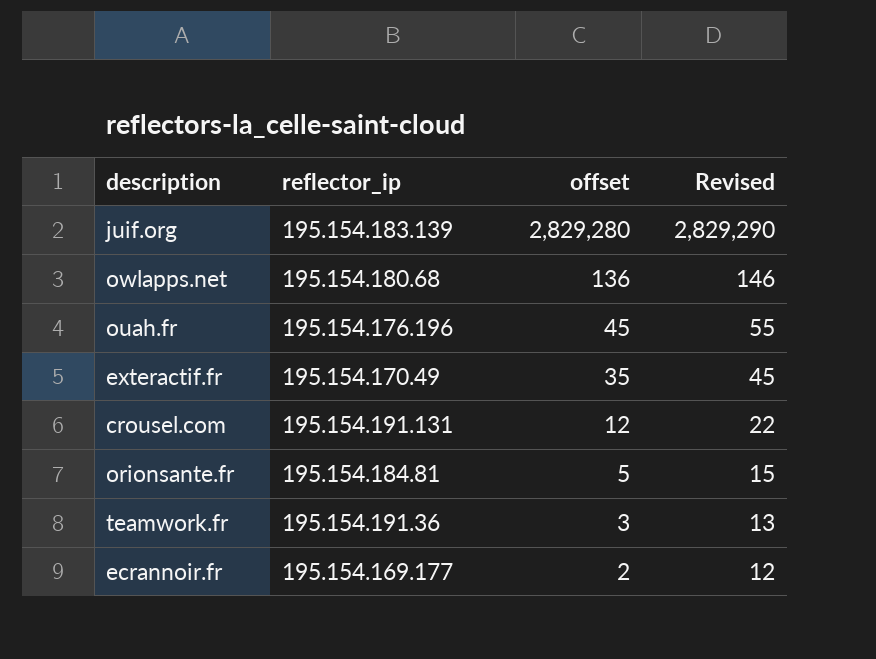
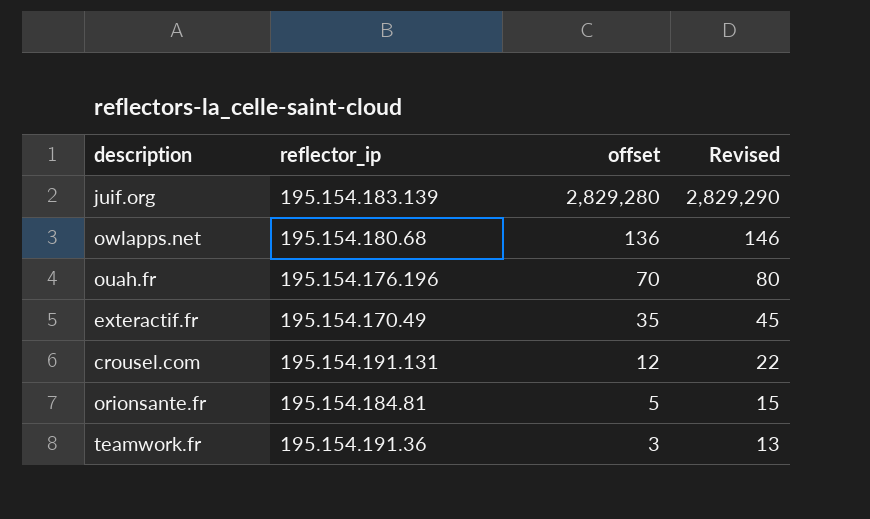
row ecrannoir.fr: 195.154.169.177 | 2 | 12 -> none
ouah.fr | offset: 45 -> 70
ouah.fr | Revised: 55 -> 80

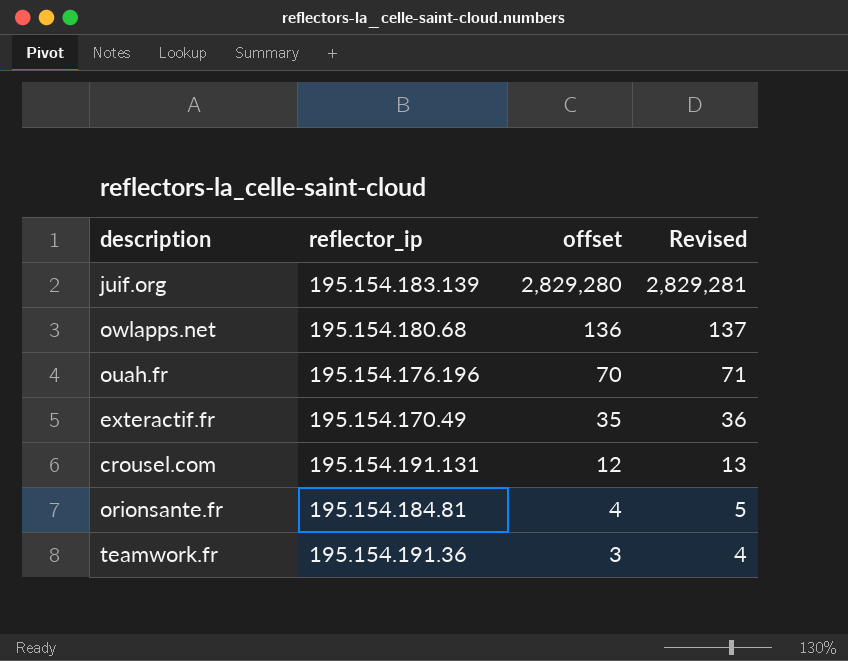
column Revised | formula: [offset] + 10 -> [offset] + 1
orionsante.fr | offset: 5 -> 4

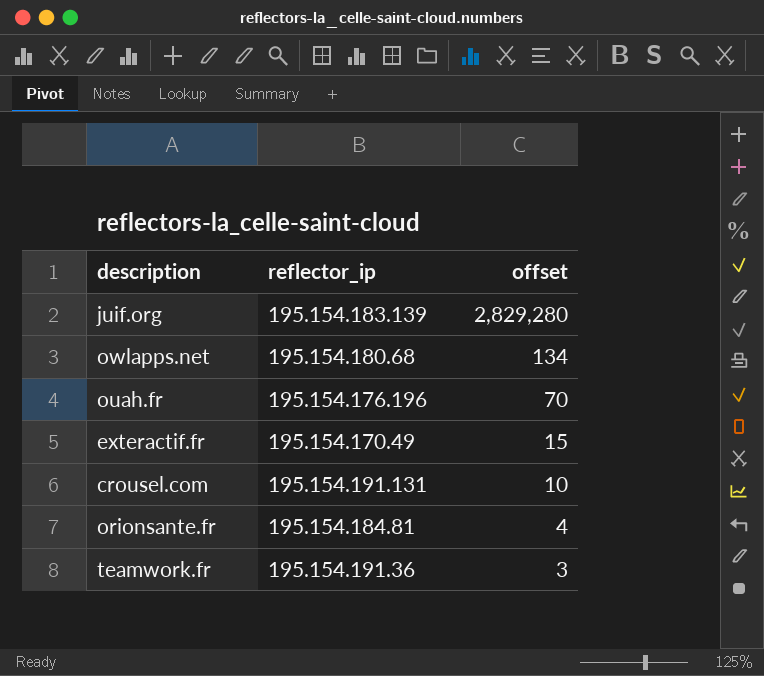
column Revised | formula: [offset] + 1 -> none
owlapps.net | offset: 136 -> 134
exteractif.fr | offset: 35 -> 15
crousel.com | offset: 12 -> 10

